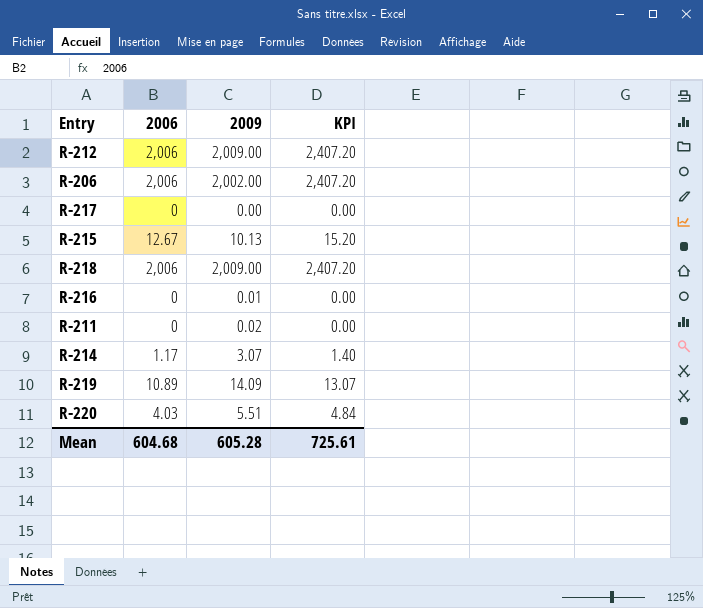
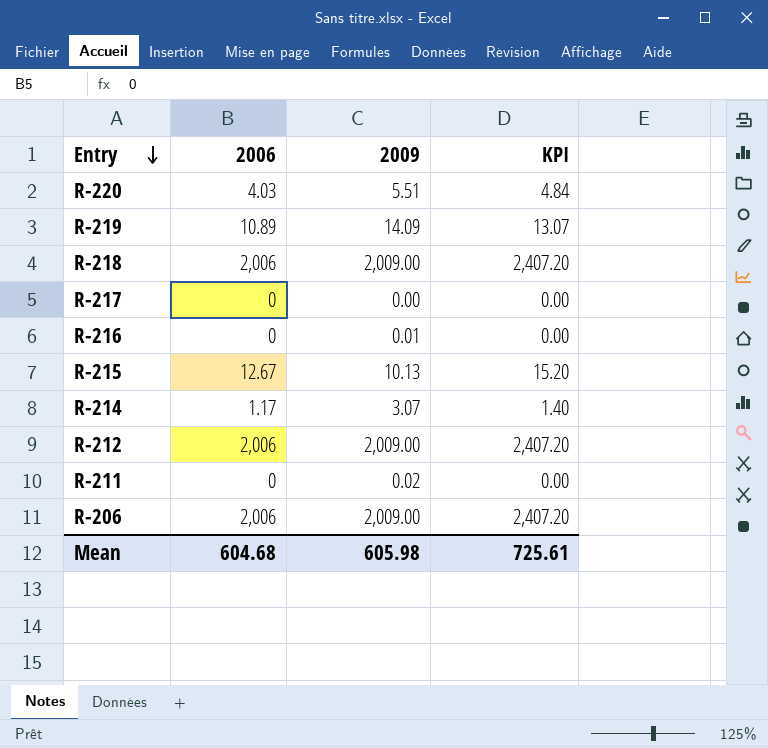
row order: none -> Entry descending
R-206 | 2009: 2,002.00 -> 2,009.00
Mean | 2009: 605.28 -> 605.98

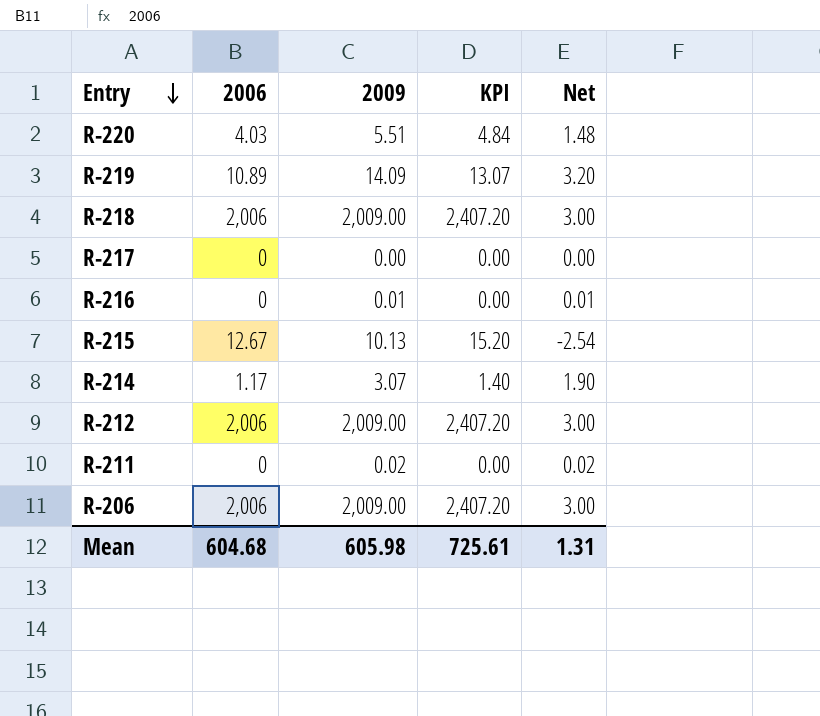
column Net | formula: none -> [2009] - [2006]

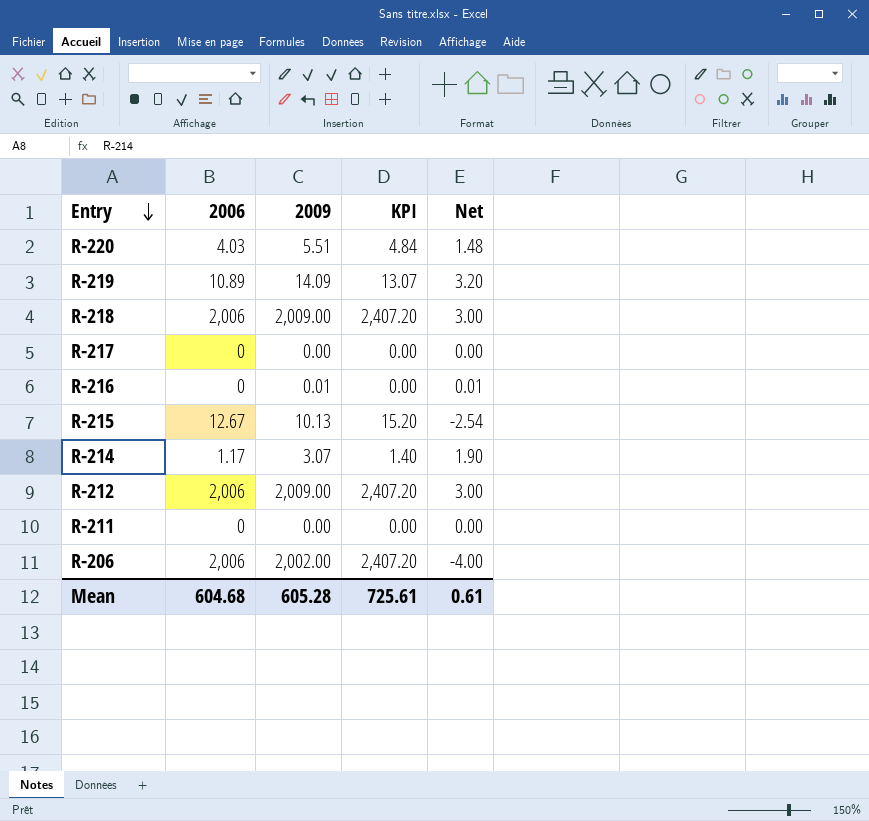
R-211 | 2009: 0.02 -> 0.00
R-211 | Net: 0.02 -> 0.00
R-206 | 2009: 2,009.00 -> 2,002.00
R-206 | Net: 3.00 -> -4.00
Mean | 2009: 605.98 -> 605.28
Mean | Net: 1.31 -> 0.61

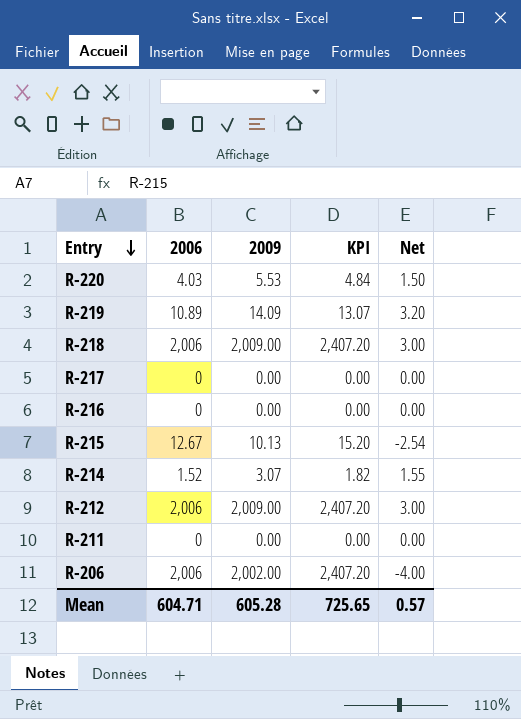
R-220 | 2009: 5.51 -> 5.53
R-220 | Net: 1.48 -> 1.50
R-216 | 2009: 0.01 -> 0.00
R-216 | Net: 0.01 -> 0.00
R-214 | 2006: 1.17 -> 1.52
R-214 | KPI: 1.40 -> 1.82
R-214 | Net: 1.90 -> 1.55
Mean | 2006: 604.68 -> 604.71
Mean | KPI: 725.61 -> 725.65
Mean | Net: 0.61 -> 0.57

